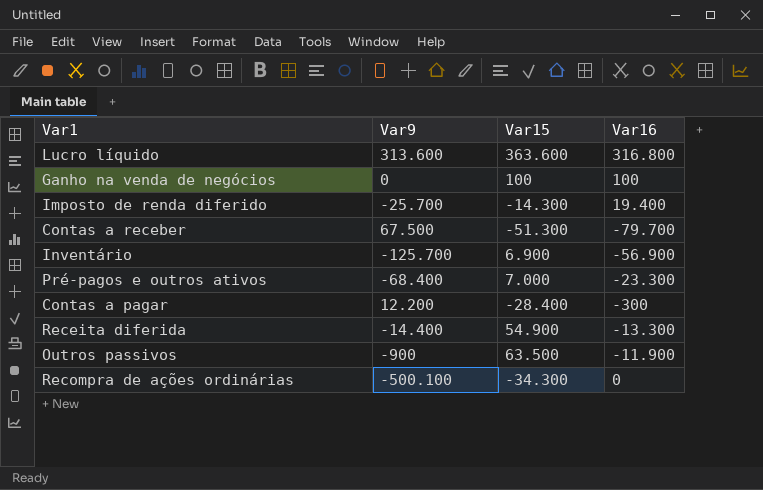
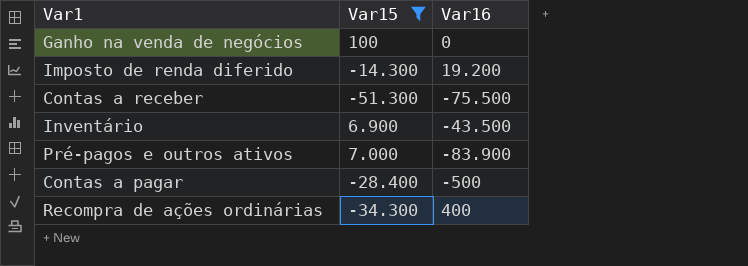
filter: none -> Var15 <= 7.000
column Var9 | position: 2 -> none
Ganho na venda de negócios | Var16: 100 -> 0
Imposto de renda diferido | Var16: 19.400 -> 19.200
Contas a receber | Var16: -79.700 -> -75.500
Inventário | Var16: -56.900 -> -43.500
Pré-pagos e outros ativos | Var16: -23.300 -> -83.900
Contas a pagar | Var16: -300 -> -500
Recompra de ações ordinárias | Var16: 0 -> 400

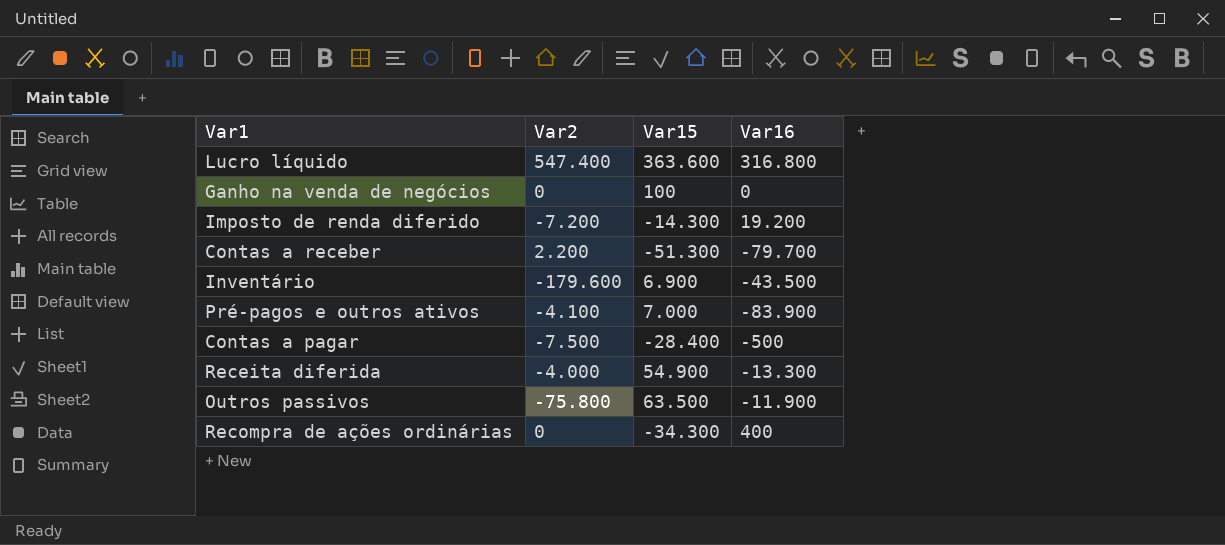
filter: Var15 <= 7.000 -> none
column Var2 | position: none -> 2
Contas a receber | Var16: -75.500 -> -79.700

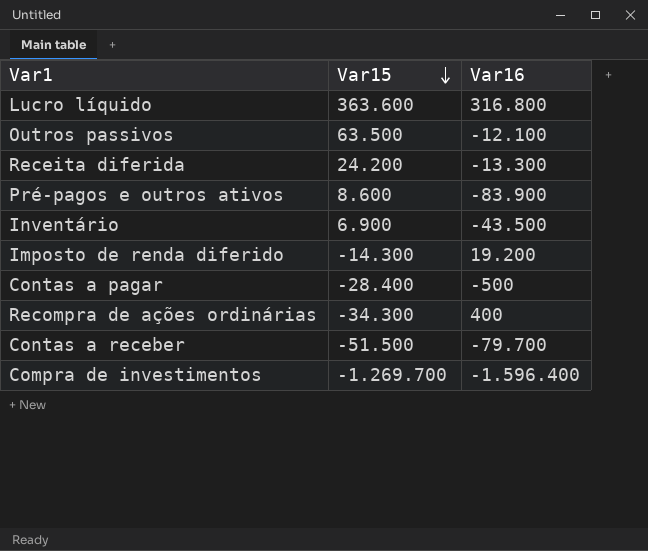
row order: none -> Var15 descending
column Var2 | position: 2 -> none
row Ganho na venda de negócios: 0 | 100 | 0 -> none
Outros passivos | Var16: -11.900 -> -12.100
Receita diferida | Var15: 54.900 -> 24.200
Pré-pagos e outros ativos | Var15: 7.000 -> 8.600
Contas a receber | Var15: -51.300 -> -51.500
row Compra de investimentos: none -> -1.269.700 | -1.596.400

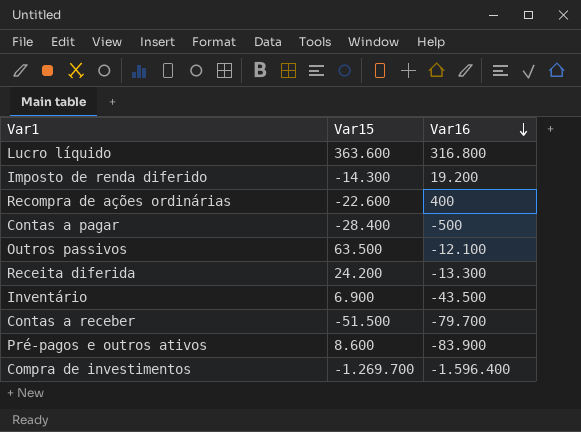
row order: Var15 descending -> Var16 descending
Recompra de ações ordinárias | Var15: -34.300 -> -22.600

